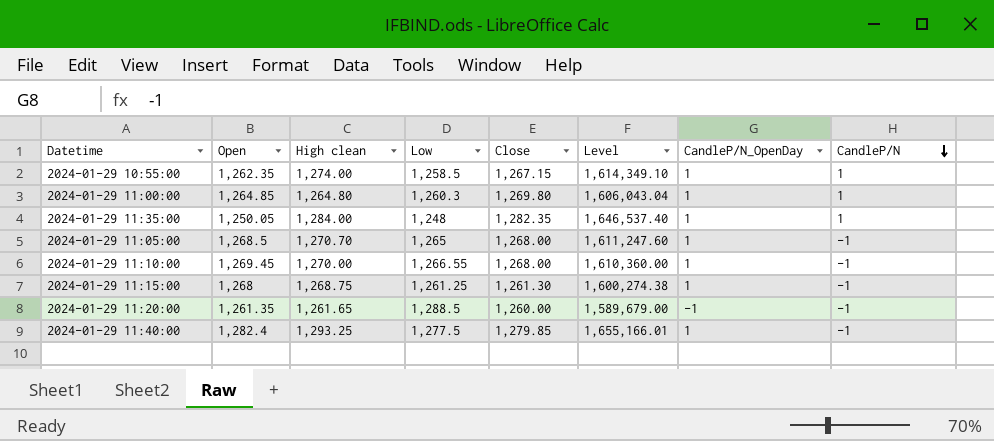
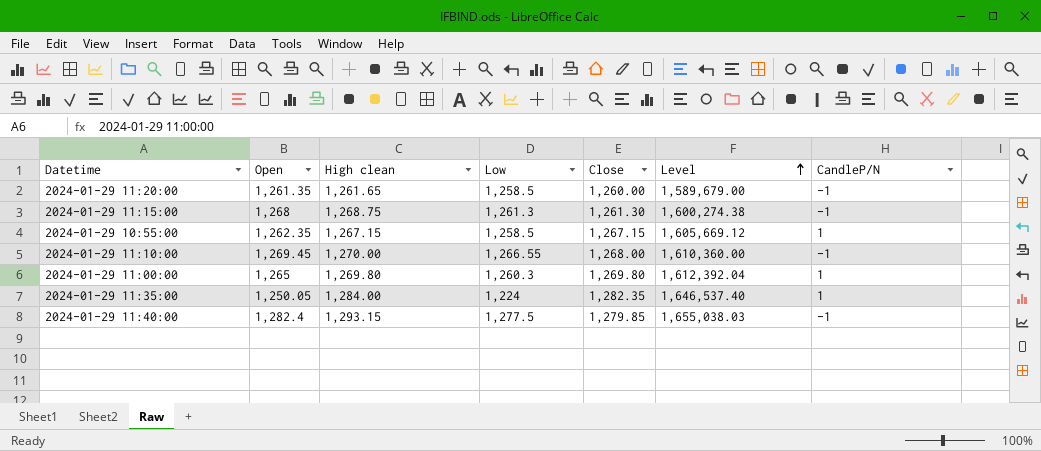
row order: CandleP/N descending -> Level ascending
column CandleP/N_OpenDay | position: 7 -> none
row 2024-01-29 11:05:00: 1,268.5 | 1,270.70 | 1,265 | 1,268.00 | 1,611,247.60 | 1 | -1 -> none
2024-01-29 11:20:00 | Low: 1,288.5 -> 1,258.5
2024-01-29 11:15:00 | Low: 1,261.25 -> 1,261.3
2024-01-29 10:55:00 | High clean: 1,274.00 -> 1,267.15
2024-01-29 10:55:00 | Level: 1,614,349.10 -> 1,605,669.12
2024-01-29 11:00:00 | Open: 1,264.85 -> 1,265
2024-01-29 11:00:00 | High clean: 1,264.80 -> 1,269.80
2024-01-29 11:00:00 | Level: 1,606,043.04 -> 1,612,392.04
2024-01-29 11:35:00 | Low: 1,248 -> 1,224
2024-01-29 11:40:00 | High clean: 1,293.25 -> 1,293.15
2024-01-29 11:40:00 | Level: 1,655,166.01 -> 1,655,038.03

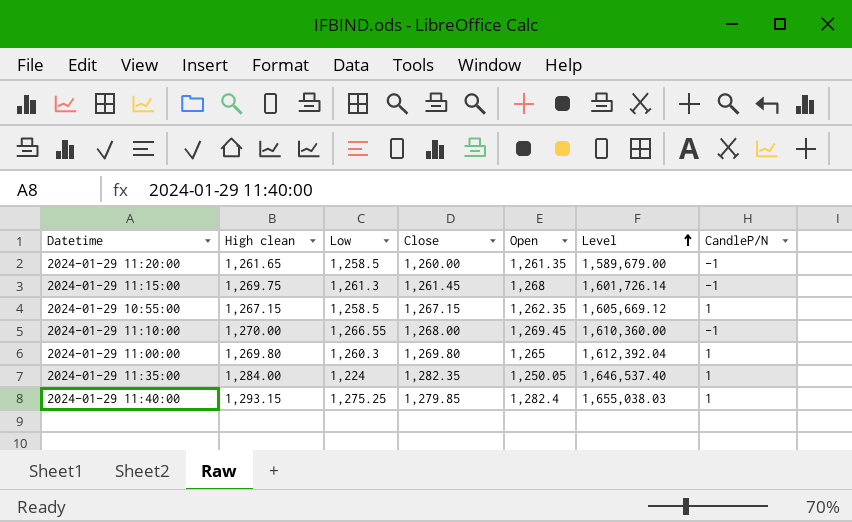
column Open | position: 2 -> 5
2024-01-29 11:15:00 | High clean: 1,268.75 -> 1,269.75
2024-01-29 11:15:00 | Close: 1,261.30 -> 1,261.45
2024-01-29 11:15:00 | Level: 1,600,274.38 -> 1,601,726.14
2024-01-29 11:40:00 | Low: 1,277.5 -> 1,275.25
2024-01-29 11:40:00 | CandleP/N: -1 -> 1

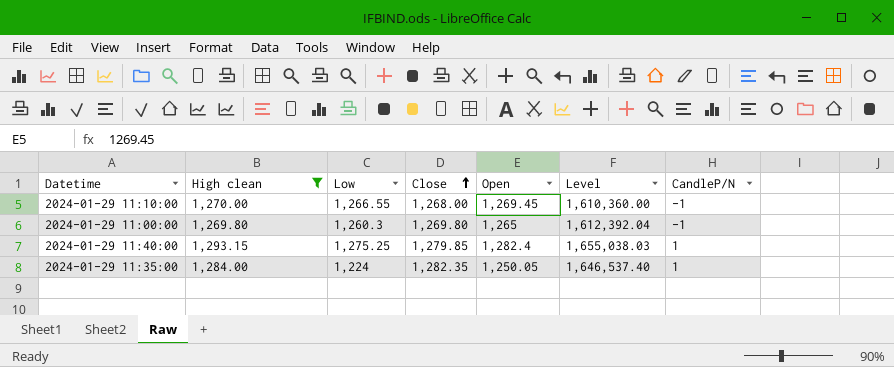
filter: none -> High clean >= 1,269.80
row order: Level ascending -> Close ascending
2024-01-29 11:00:00 | CandleP/N: 1 -> -1

